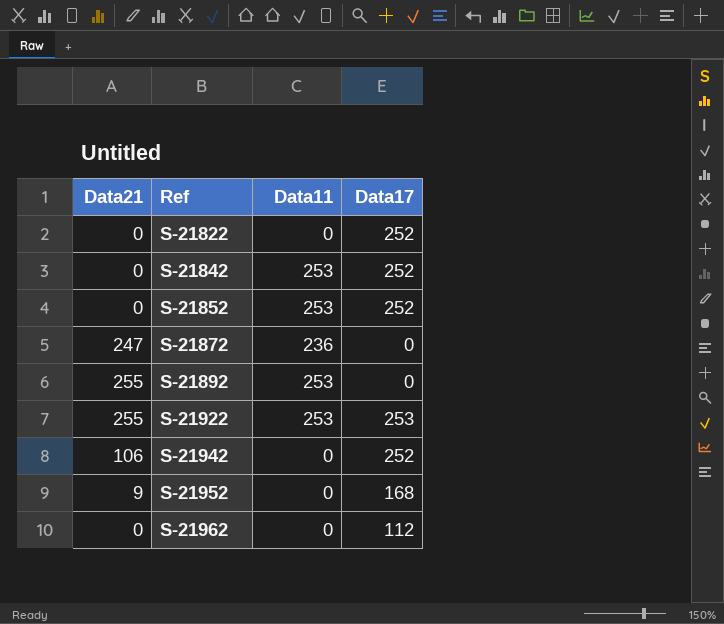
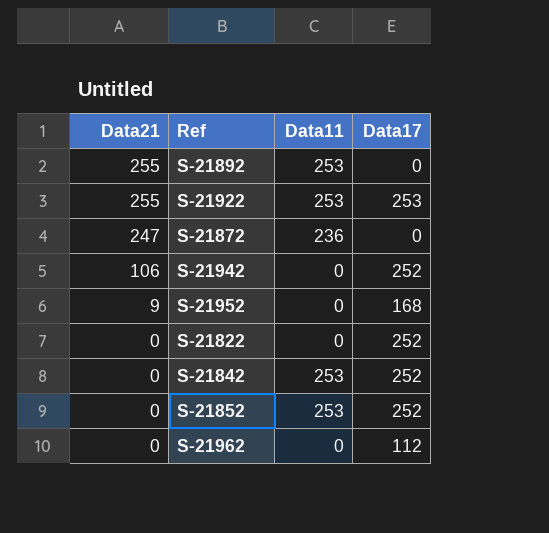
row order: Ref ascending -> Data21 descending

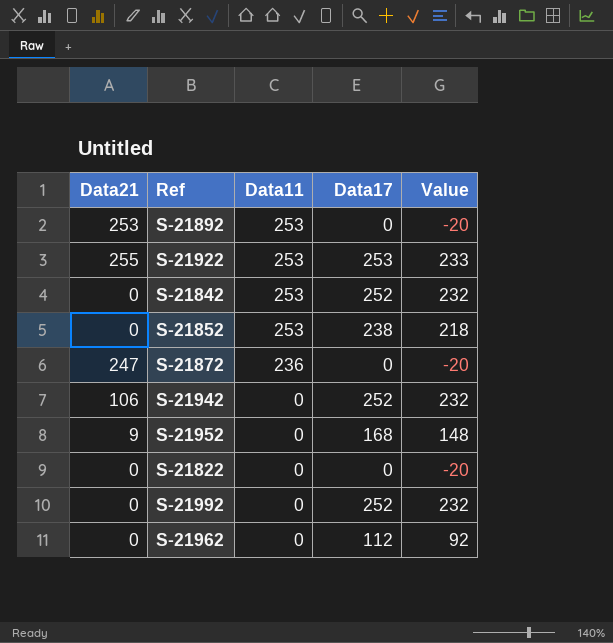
row order: Data21 descending -> Data11 descending
column Value | formula: none -> [Data17] - 20
S-21892 | Data21: 255 -> 253
S-21852 | Data17: 252 -> 238
S-21822 | Data17: 252 -> 0
row S-21992: none -> 0 | 0 | 252 | 232

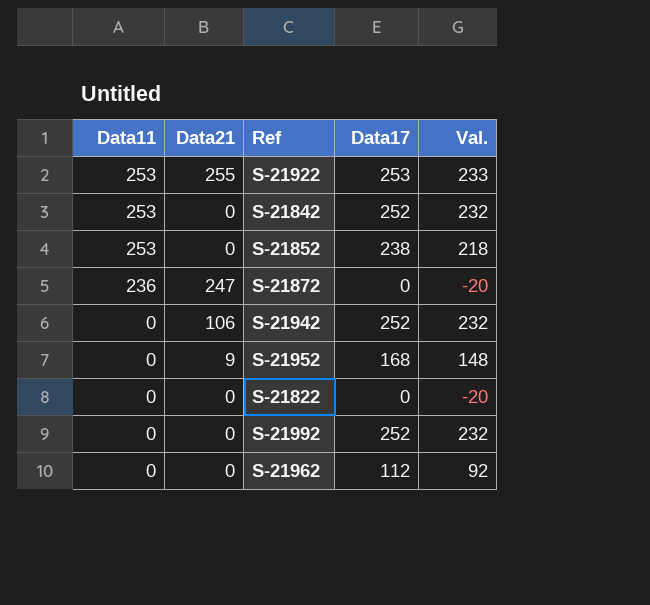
column Data11 | position: 3 -> 1
column name: Value -> Val.
row S-21892: 253 | 253 | 0 | -20 -> none

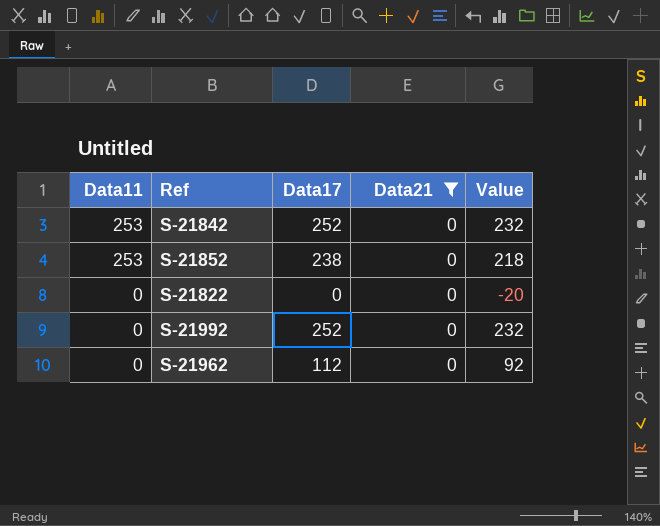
filter: none -> Data21 = 0
column Data21 | position: 2 -> 4
column name: Val. -> Value

